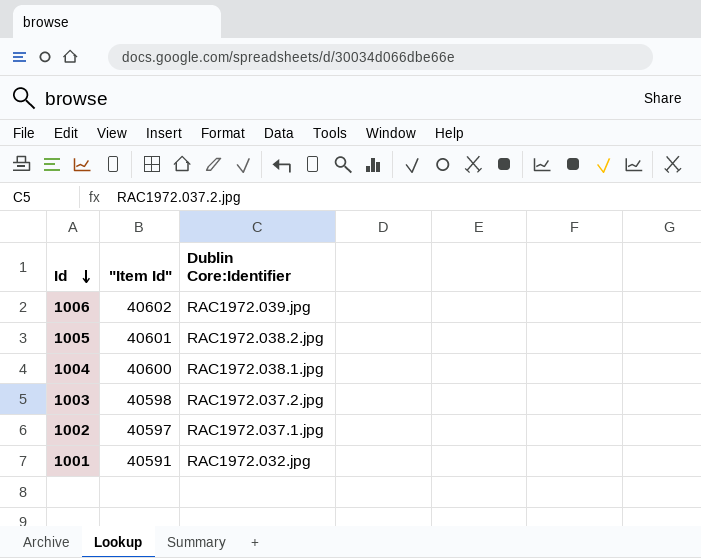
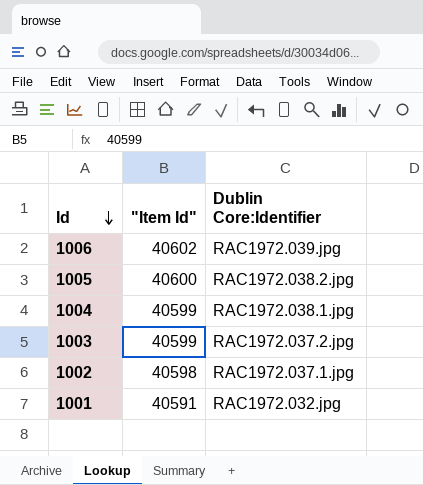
1005 | "Item Id": 40601 -> 40600
1004 | "Item Id": 40600 -> 40599
1003 | "Item Id": 40598 -> 40599
1002 | "Item Id": 40597 -> 40598

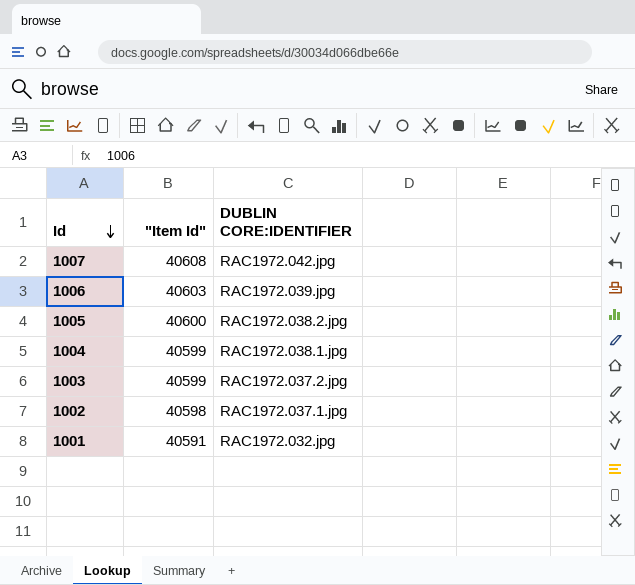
column name: Dublin Core:Identifier -> DUBLIN CORE:IDENTIFIER
row 1007: none -> 40608 | RAC1972.042.jpg
1006 | "Item Id": 40602 -> 40603

